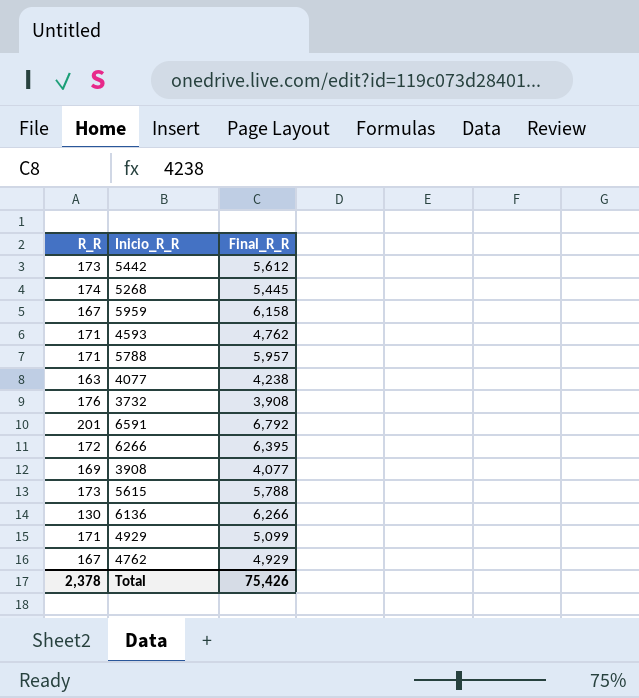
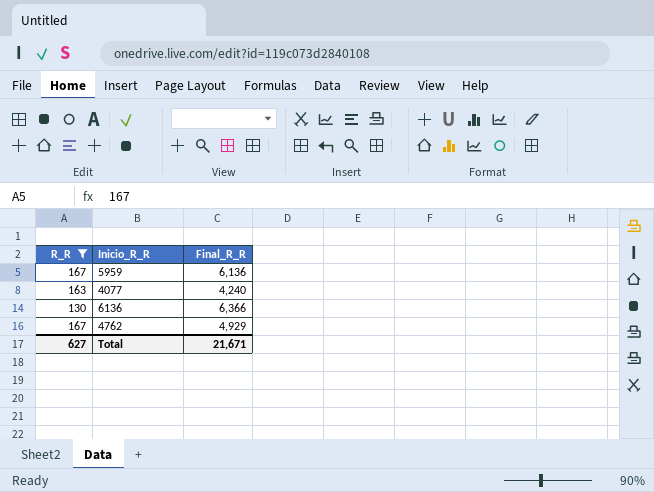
filter: none -> R_R <= 167
5959 | Final_R_R: 6,158 -> 6,136
4077 | Final_R_R: 4,238 -> 4,240
6136 | Final_R_R: 6,266 -> 6,366
Total | R_R: 2,378 -> 627
Total | Final_R_R: 75,426 -> 21,671

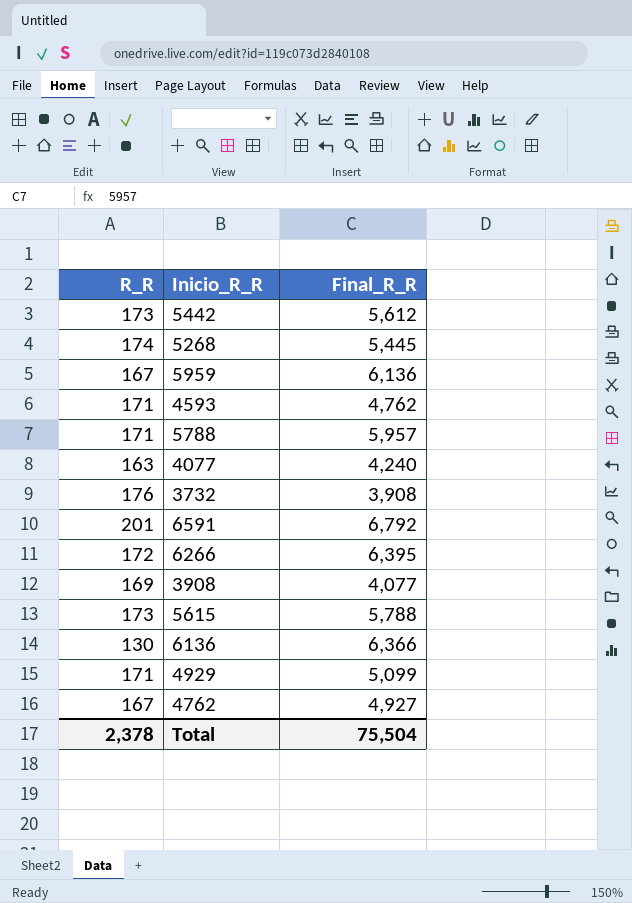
filter: R_R <= 167 -> none
4762 | Final_R_R: 4,929 -> 4,927
Total | R_R: 627 -> 2,378
Total | Final_R_R: 21,671 -> 75,504

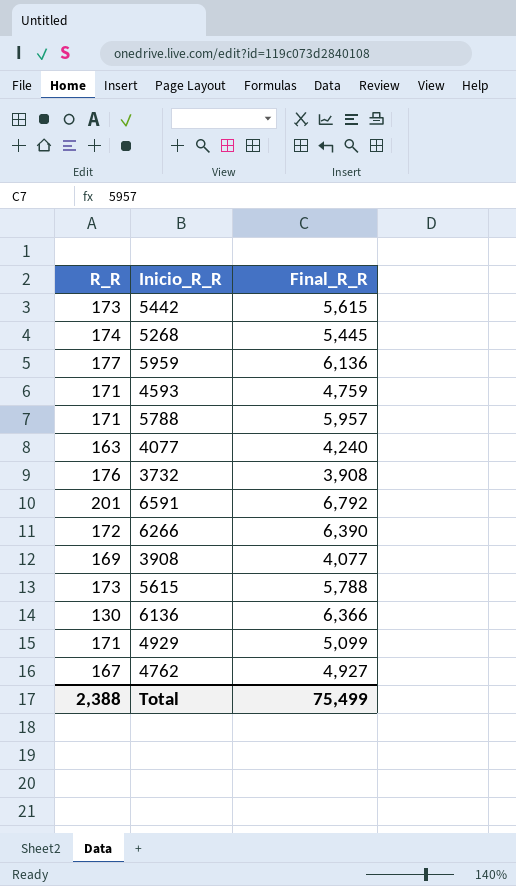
5442 | Final_R_R: 5,612 -> 5,615
5959 | R_R: 167 -> 177
4593 | Final_R_R: 4,762 -> 4,759
6266 | Final_R_R: 6,395 -> 6,390
Total | R_R: 2,378 -> 2,388
Total | Final_R_R: 75,504 -> 75,499

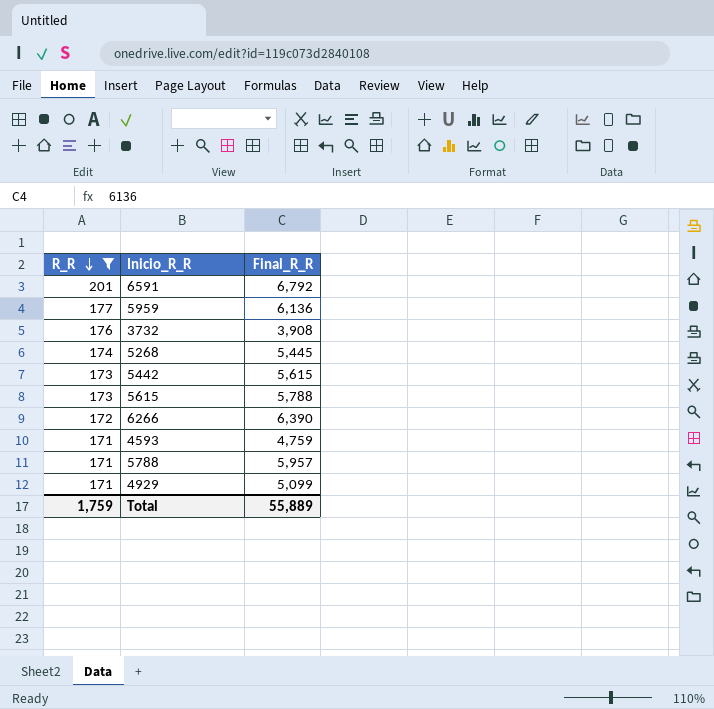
filter: none -> R_R >= 171
row order: none -> R_R descending
Total | R_R: 2,388 -> 1,759
Total | Final_R_R: 75,499 -> 55,889

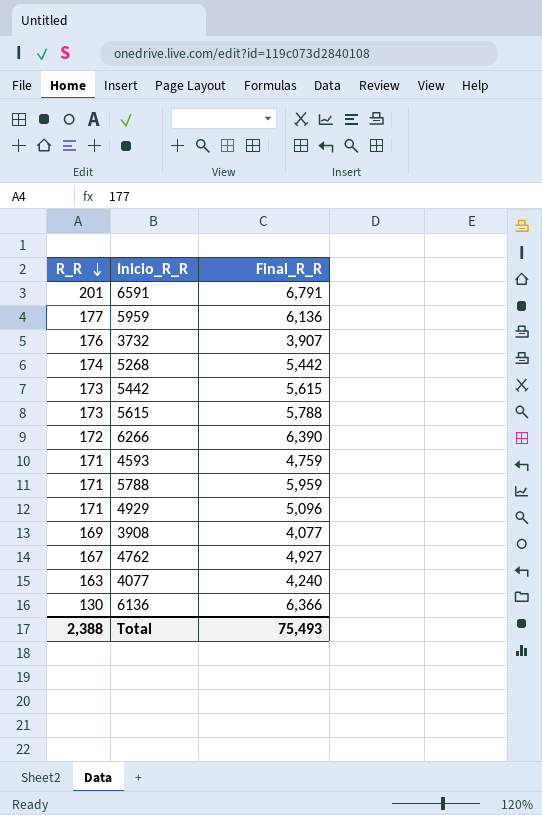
filter: R_R >= 171 -> none
6591 | Final_R_R: 6,792 -> 6,791
3732 | Final_R_R: 3,908 -> 3,907
5268 | Final_R_R: 5,445 -> 5,442
5788 | Final_R_R: 5,957 -> 5,959
4929 | Final_R_R: 5,099 -> 5,096
Total | R_R: 1,759 -> 2,388
Total | Final_R_R: 55,889 -> 75,493

